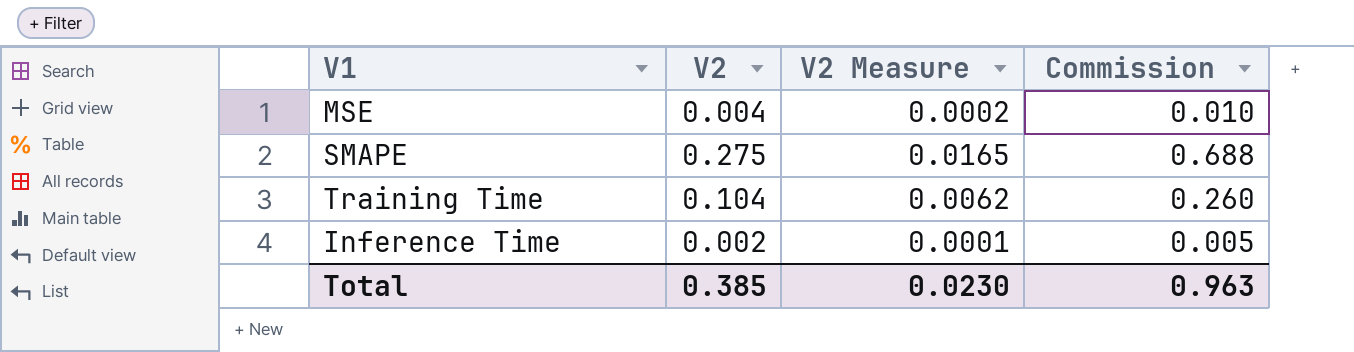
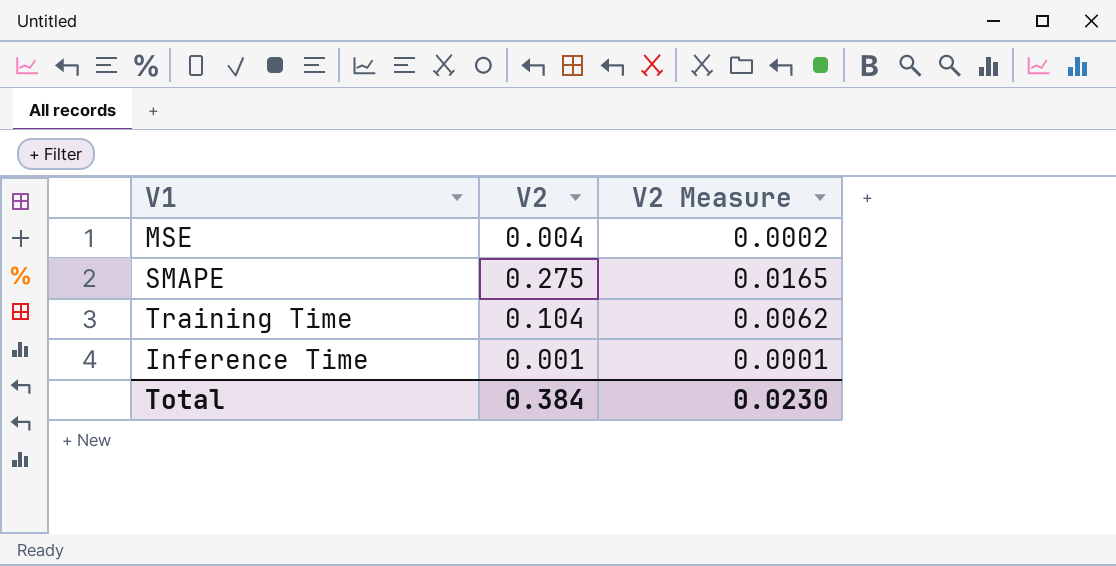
column Commission | formula: [V2] * 2.5 -> none
Inference Time | V2: 0.002 -> 0.001
Total | V2: 0.385 -> 0.384

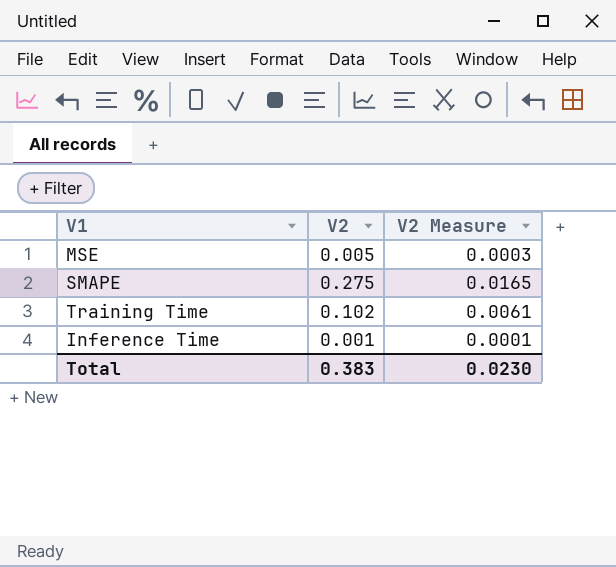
MSE | V2: 0.004 -> 0.005
MSE | V2 Measure: 0.0002 -> 0.0003
Training Time | V2: 0.104 -> 0.102
Training Time | V2 Measure: 0.0062 -> 0.0061
Total | V2: 0.384 -> 0.383

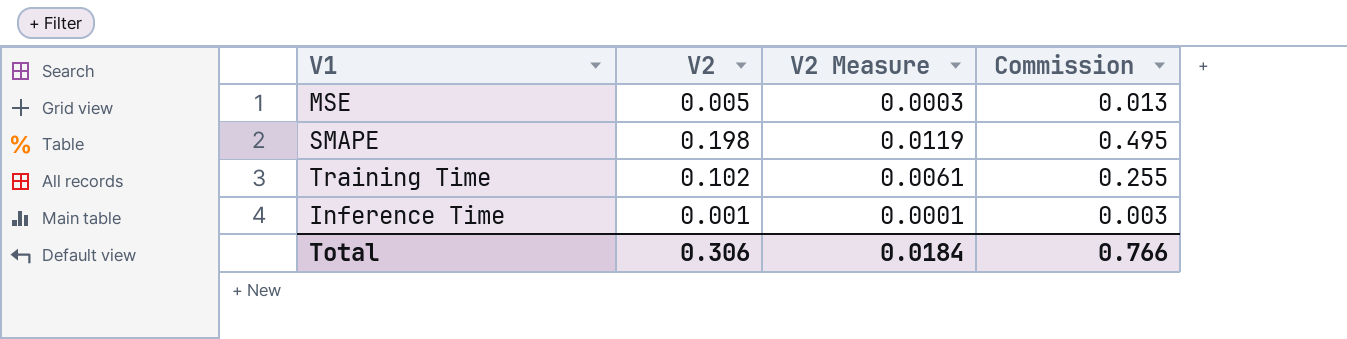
column Commission | formula: none -> [V2] * 2.5
SMAPE | V2: 0.275 -> 0.198
SMAPE | V2 Measure: 0.0165 -> 0.0119
Total | V2: 0.383 -> 0.306
Total | V2 Measure: 0.0230 -> 0.0184

